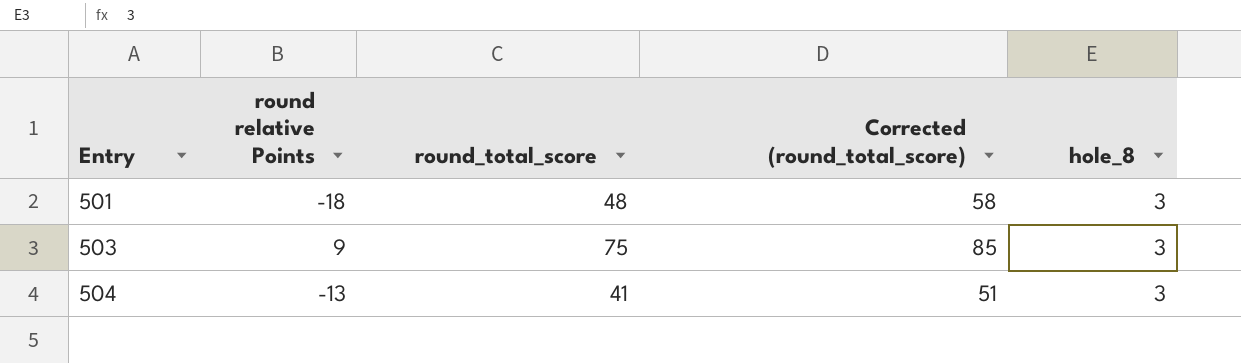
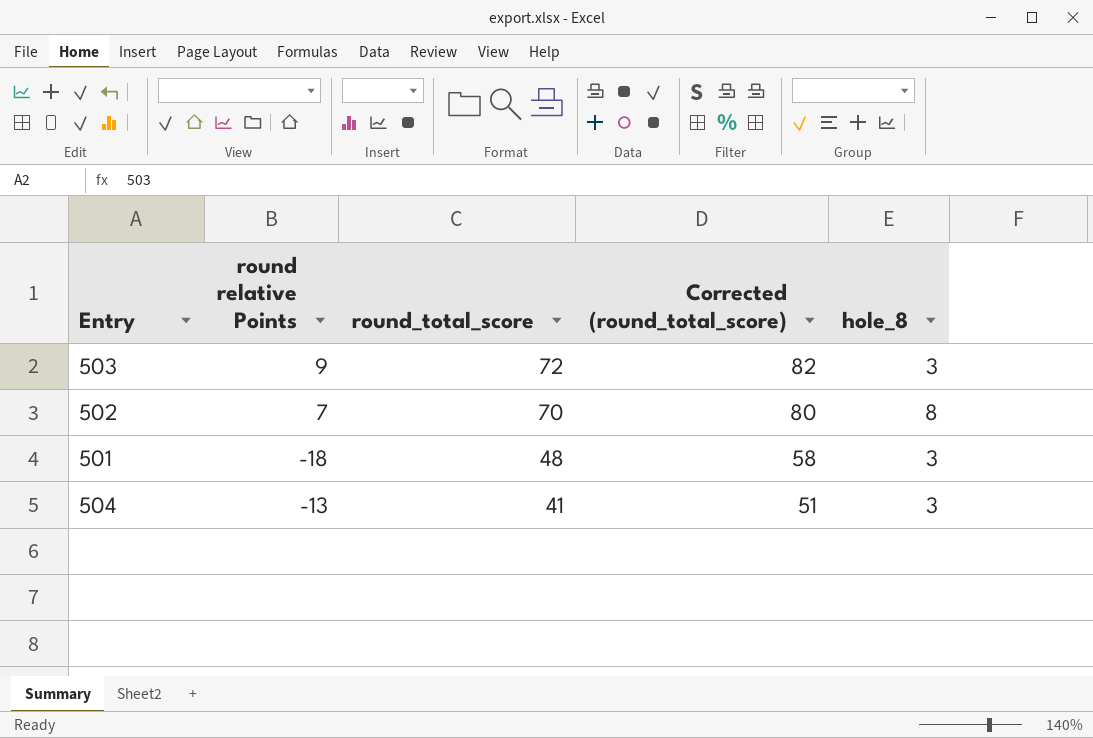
row order: Entry ascending -> round_total_score descending
503 | round_total_score: 75 -> 72
503 | Corrected (round_total_score): 85 -> 82
row 502: none -> 7 | 70 | 80 | 8

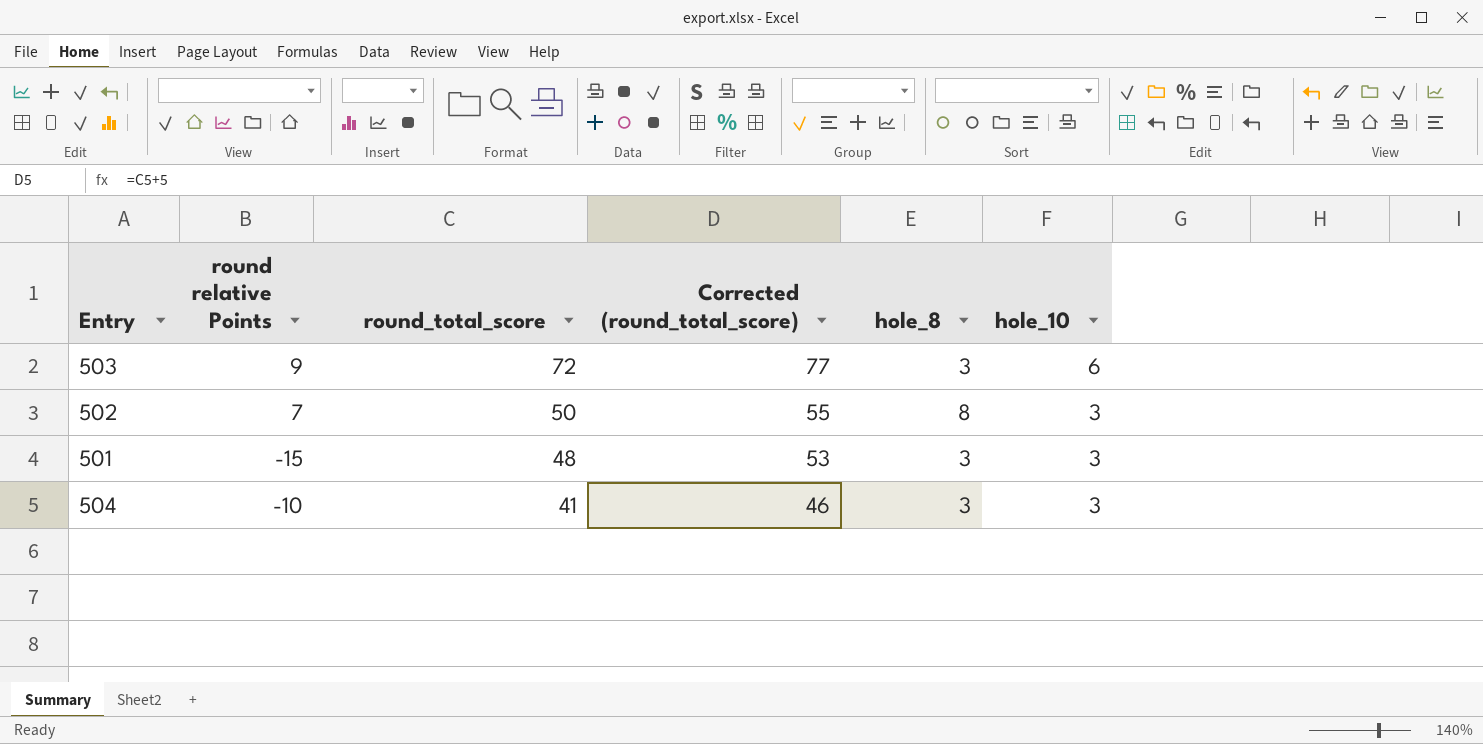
column Corrected (round_total_score) | formula: [round_total_score] + 10 -> [round_total_score] + 5
column hole_10 | position: none -> 6
502 | round_total_score: 70 -> 50
501 | round relative Points: -18 -> -15
504 | round relative Points: -13 -> -10

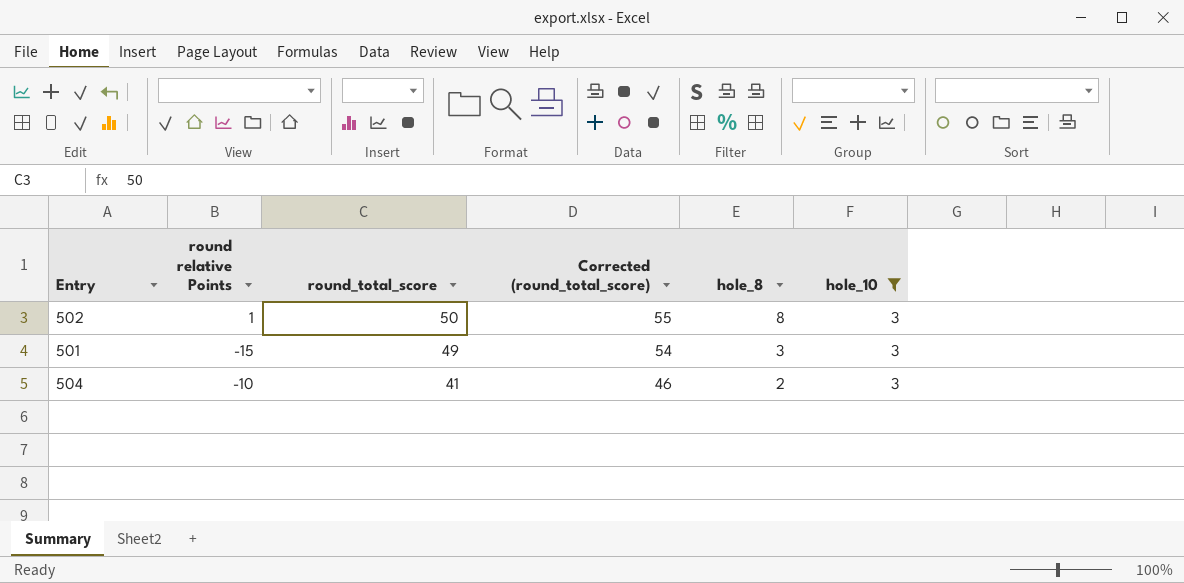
filter: none -> hole_10 = 3
502 | round relative Points: 7 -> 1
501 | round_total_score: 48 -> 49
501 | Corrected (round_total_score): 53 -> 54
504 | hole_8: 3 -> 2

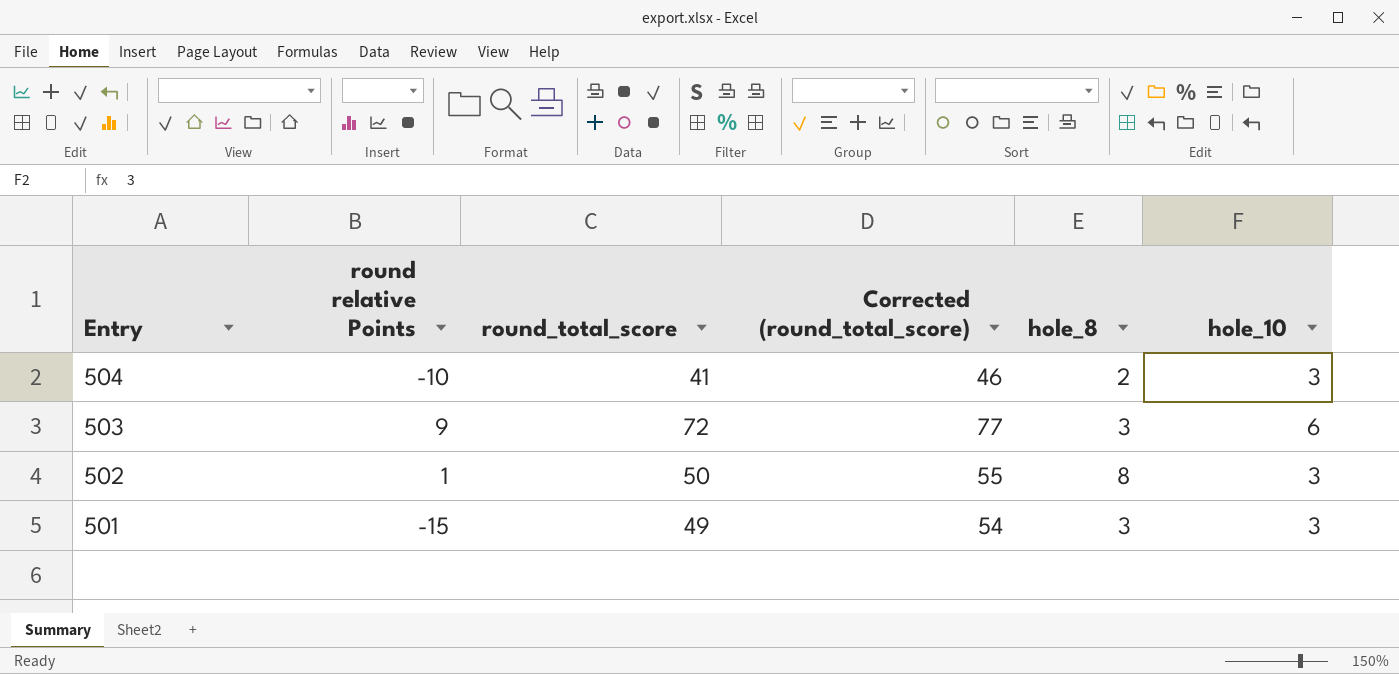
filter: hole_10 = 3 -> none
row order: round_total_score descending -> Entry descending

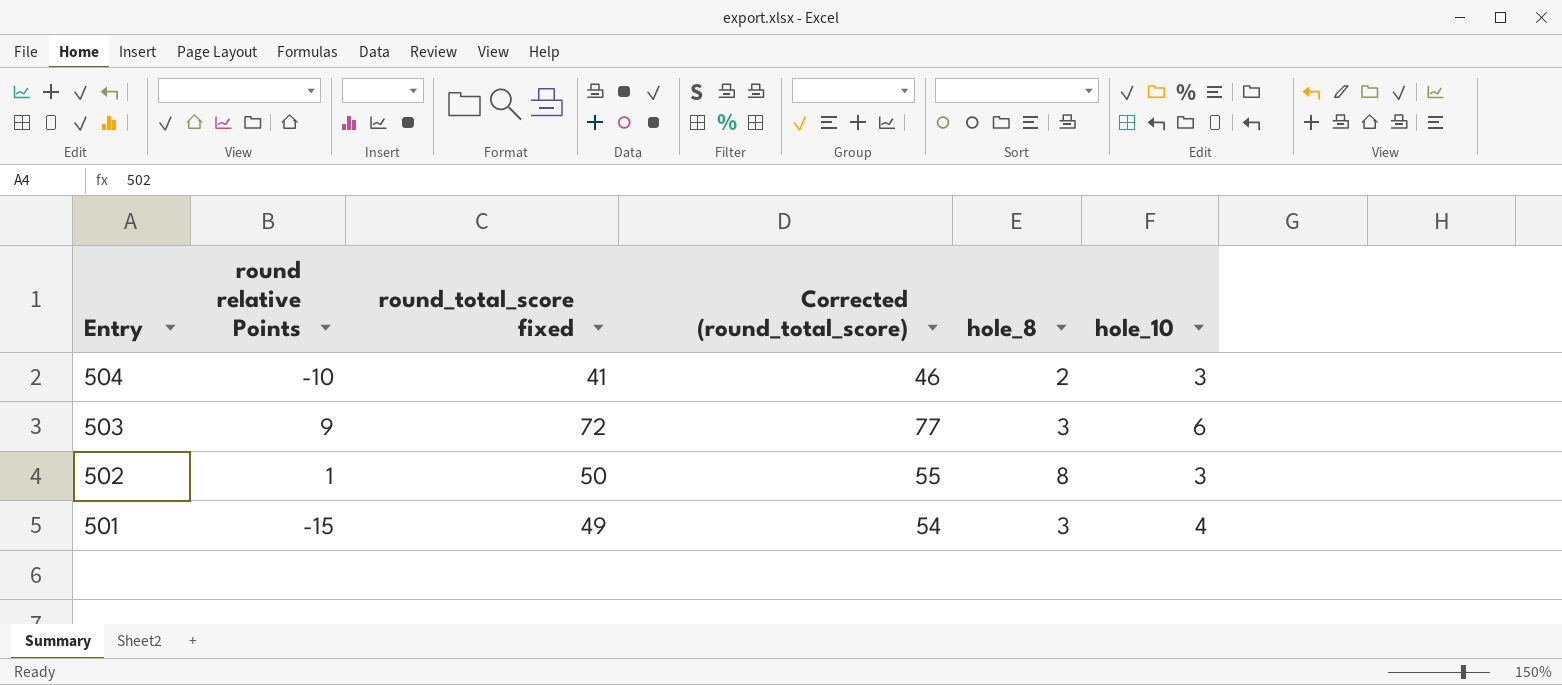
column name: round_total_score -> round_total_score fixed
501 | hole_10: 3 -> 4

